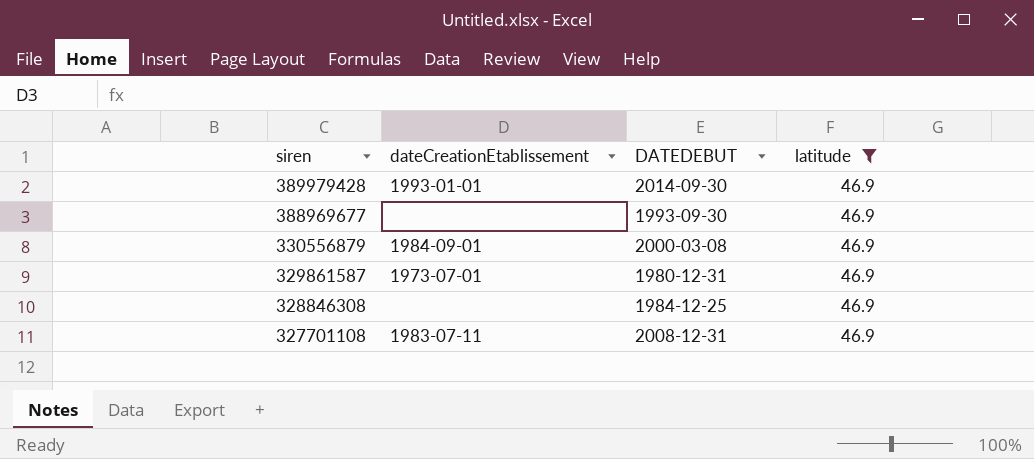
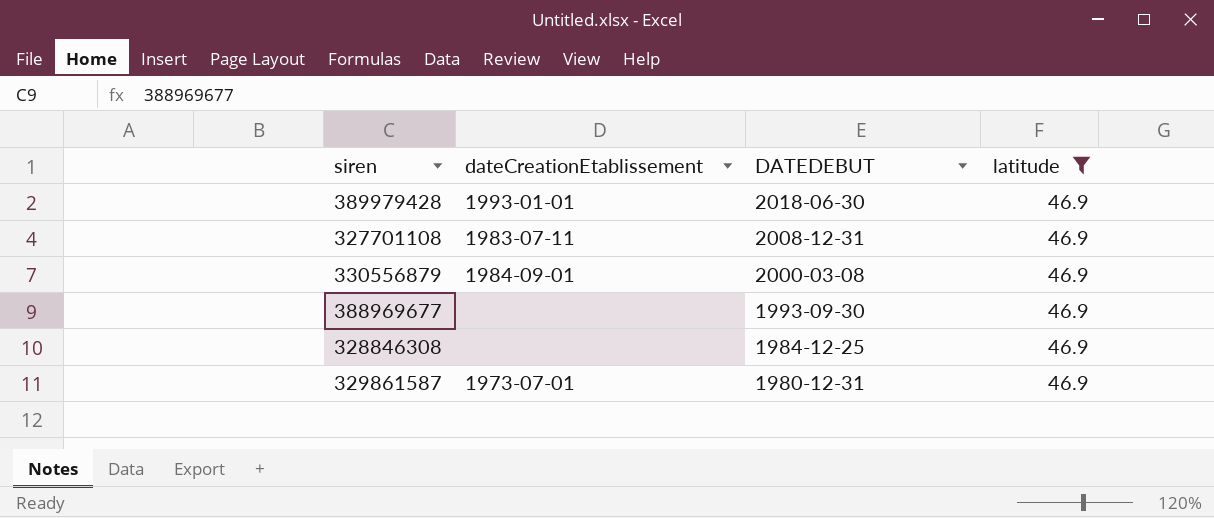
row order: siren descending -> DATEDEBUT descending
389979428 | DATEDEBUT: 2014-09-30 -> 2018-06-30

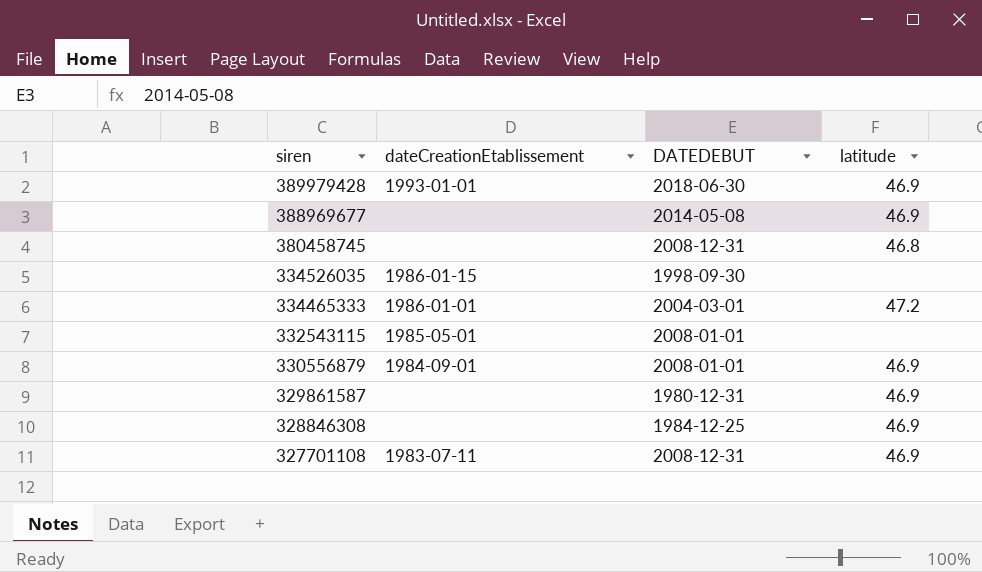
filter: latitude = 46.9 -> none
row order: DATEDEBUT descending -> siren descending
388969677 | DATEDEBUT: 1993-09-30 -> 2014-05-08
330556879 | DATEDEBUT: 2000-03-08 -> 2008-01-01
329861587 | dateCreationEtablissement: 1973-07-01 -> none

